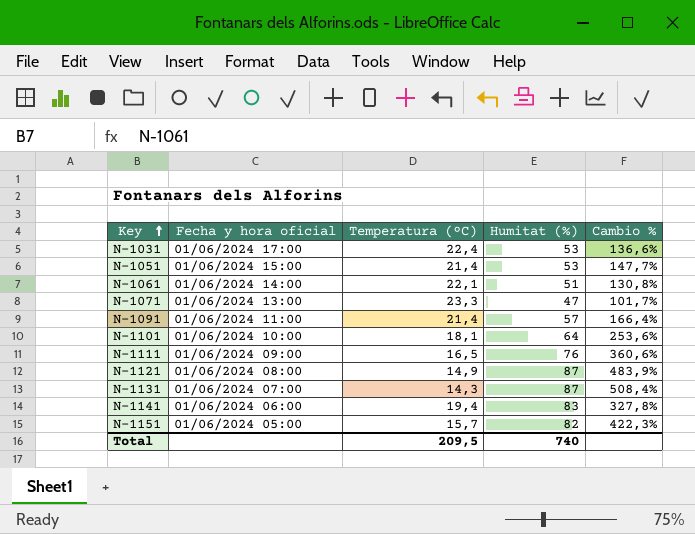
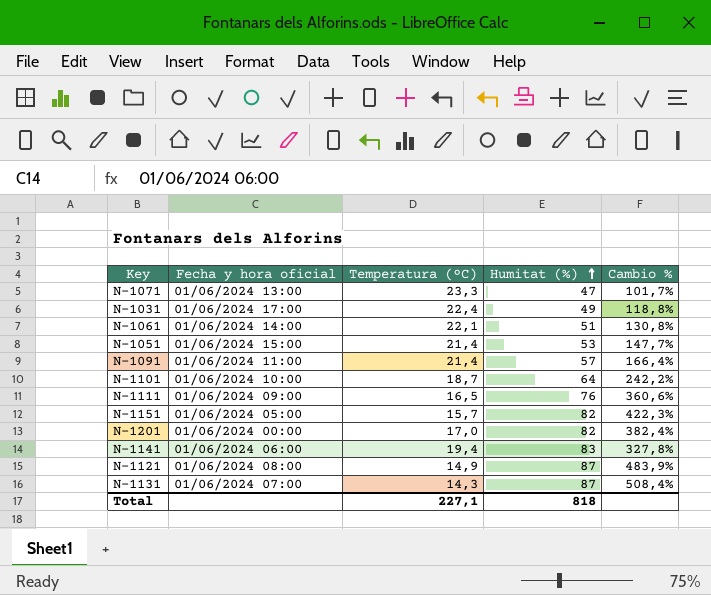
row order: Key ascending -> Humitat (%) ascending
N-1031 | Humitat (%): 53 -> 49
N-1031 | Cambio %: 136,6% -> 118,8%
N-1101 | Temperatura (ºC): 18,1 -> 18,7
N-1101 | Cambio %: 253,6% -> 242,2%
row N-1201: none -> 01/06/2024 00:00 | 17,0 | 82 | 382,4%
Total | Temperatura (ºC): 209,5 -> 227,1
Total | Humitat (%): 740 -> 818

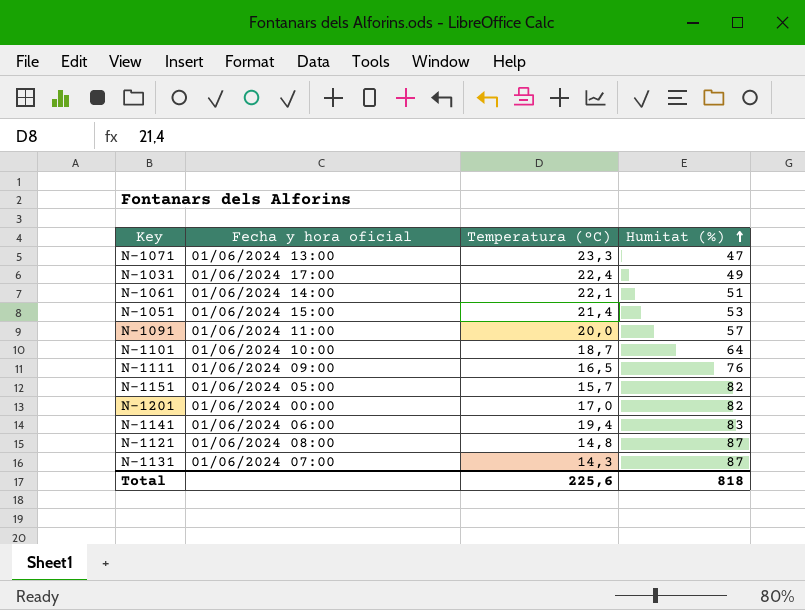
column Cambio % | formula: ([Humitat (%)] - [Temperatura (ºC)]) / [Temperatura (ºC)] -> none
N-1091 | Temperatura (ºC): 21,4 -> 20,0
N-1121 | Temperatura (ºC): 14,9 -> 14,8
Total | Temperatura (ºC): 227,1 -> 225,6

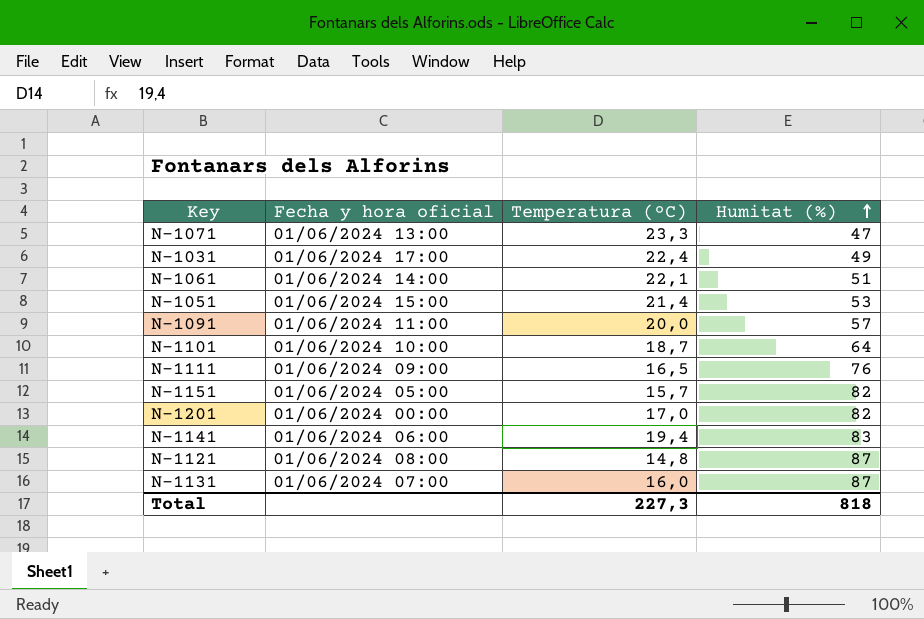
N-1131 | Temperatura (ºC): 14,3 -> 16,0
Total | Temperatura (ºC): 225,6 -> 227,3

